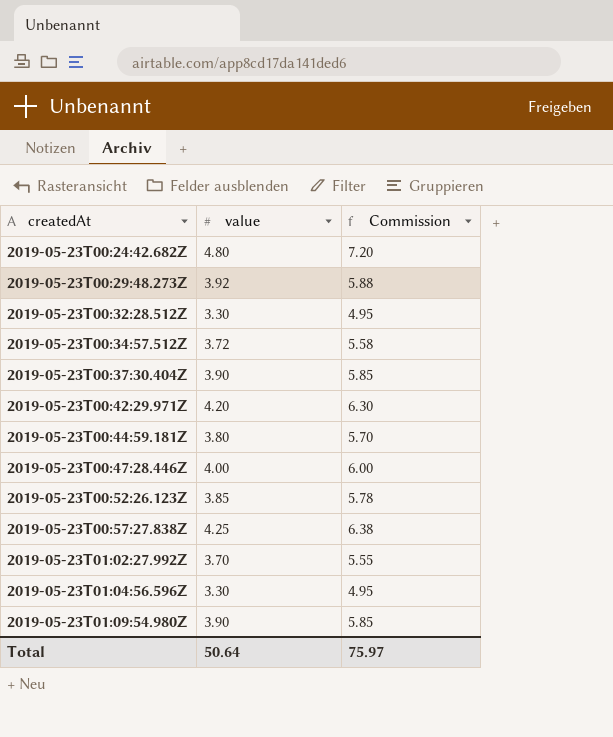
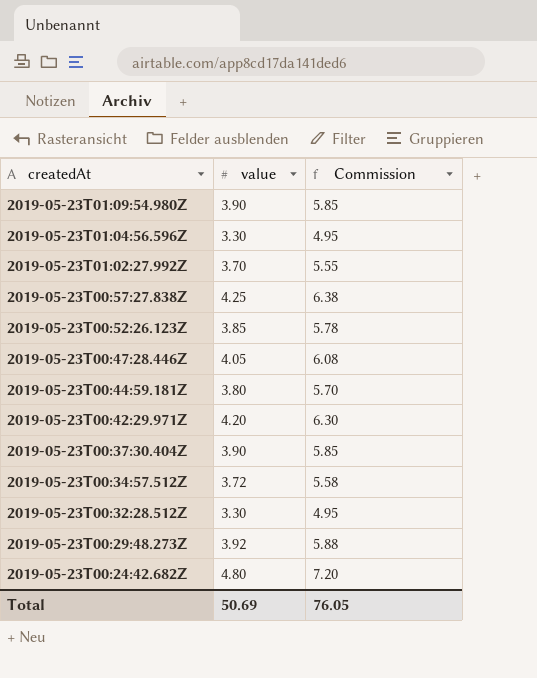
row order: createdAt ascending -> createdAt descending
2019-05-23T00:47:28.446Z | value: 4.00 -> 4.05
2019-05-23T00:47:28.446Z | Commission: 6.00 -> 6.08
Total | value: 50.64 -> 50.69
Total | Commission: 75.97 -> 76.05

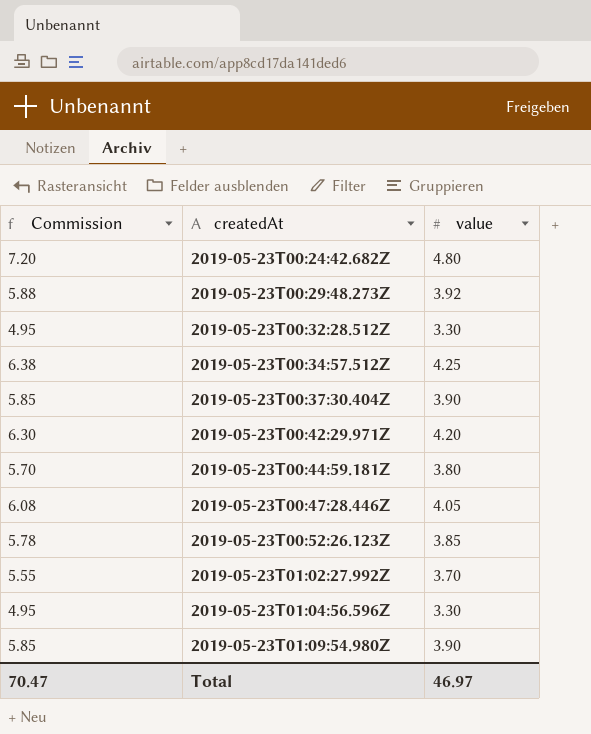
row order: createdAt descending -> createdAt ascending
column Commission | position: 3 -> 1
row 2019-05-23T00:57:27.838Z: 4.25 | 6.38 -> none
2019-05-23T00:34:57.512Z | Commission: 5.58 -> 6.38
2019-05-23T00:34:57.512Z | value: 3.72 -> 4.25
Total | Commission: 76.05 -> 70.47
Total | value: 50.69 -> 46.97

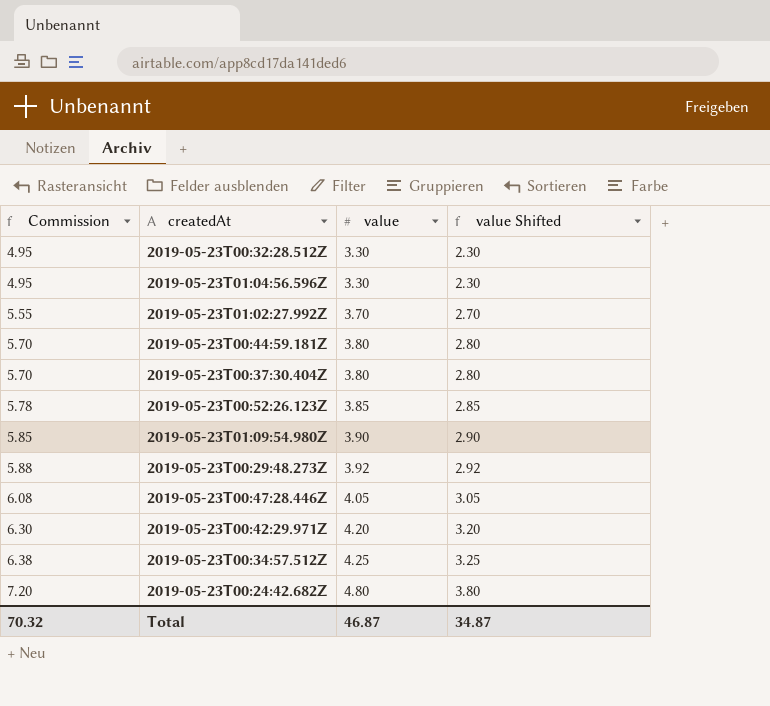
row order: createdAt ascending -> Commission ascending
column value Shifted | formula: none -> [value] - 1
2019-05-23T00:37:30.404Z | Commission: 5.85 -> 5.70
2019-05-23T00:37:30.404Z | value: 3.90 -> 3.80
Total | Commission: 70.47 -> 70.32
Total | value: 46.97 -> 46.87

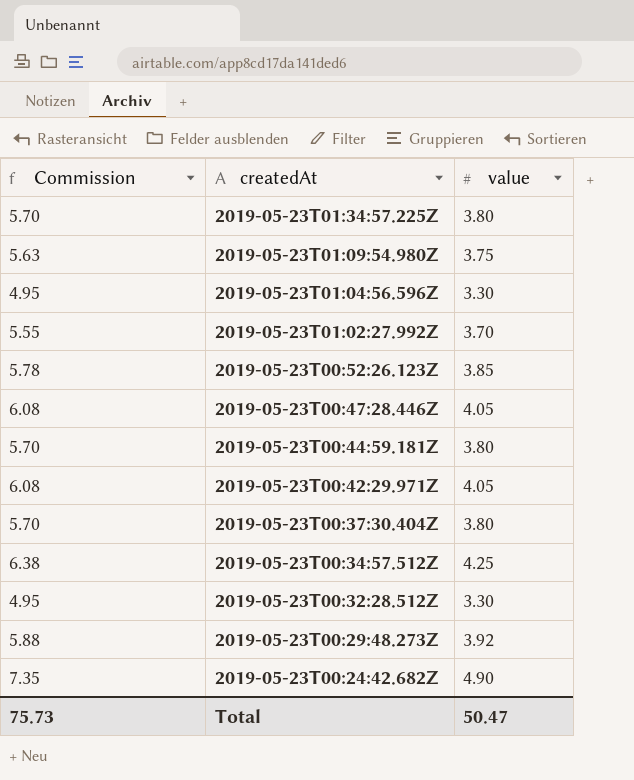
row order: Commission ascending -> createdAt descending
column value Shifted | formula: [value] - 1 -> none
row 2019-05-23T01:34:57.225Z: none -> 5.70 | 3.80
2019-05-23T01:09:54.980Z | Commission: 5.85 -> 5.63
2019-05-23T01:09:54.980Z | value: 3.90 -> 3.75
2019-05-23T00:42:29.971Z | Commission: 6.30 -> 6.08
2019-05-23T00:42:29.971Z | value: 4.20 -> 4.05
2019-05-23T00:24:42.682Z | Commission: 7.20 -> 7.35
2019-05-23T00:24:42.682Z | value: 4.80 -> 4.90
Total | Commission: 70.32 -> 75.73
Total | value: 46.87 -> 50.47

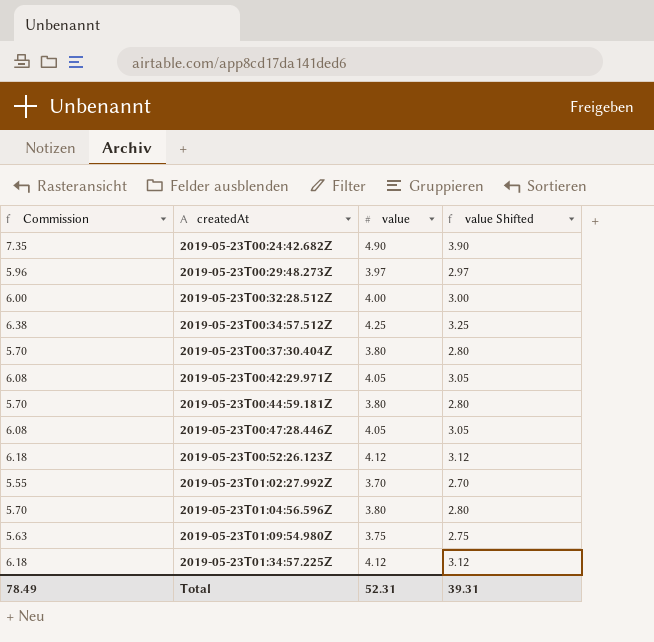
row order: createdAt descending -> createdAt ascending
column value Shifted | formula: none -> [value] - 1
2019-05-23T00:29:48.273Z | Commission: 5.88 -> 5.96
2019-05-23T00:29:48.273Z | value: 3.92 -> 3.97
2019-05-23T00:32:28.512Z | Commission: 4.95 -> 6.00
2019-05-23T00:32:28.512Z | value: 3.30 -> 4.00
2019-05-23T00:52:26.123Z | Commission: 5.78 -> 6.18
2019-05-23T00:52:26.123Z | value: 3.85 -> 4.12
2019-05-23T01:04:56.596Z | Commission: 4.95 -> 5.70
2019-05-23T01:04:56.596Z | value: 3.30 -> 3.80
2019-05-23T01:34:57.225Z | Commission: 5.70 -> 6.18
2019-05-23T01:34:57.225Z | value: 3.80 -> 4.12
Total | Commission: 75.73 -> 78.49
Total | value: 50.47 -> 52.31

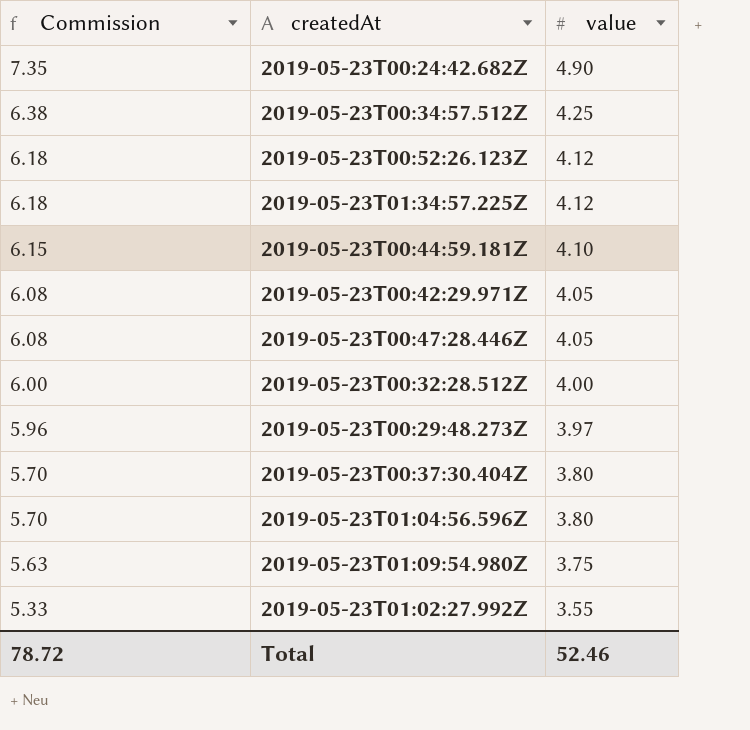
row order: createdAt ascending -> Commission descending
column value Shifted | formula: [value] - 1 -> none
2019-05-23T00:44:59.181Z | Commission: 5.70 -> 6.15
2019-05-23T00:44:59.181Z | value: 3.80 -> 4.10
2019-05-23T01:02:27.992Z | Commission: 5.55 -> 5.33
2019-05-23T01:02:27.992Z | value: 3.70 -> 3.55
Total | Commission: 78.49 -> 78.72
Total | value: 52.31 -> 52.46

